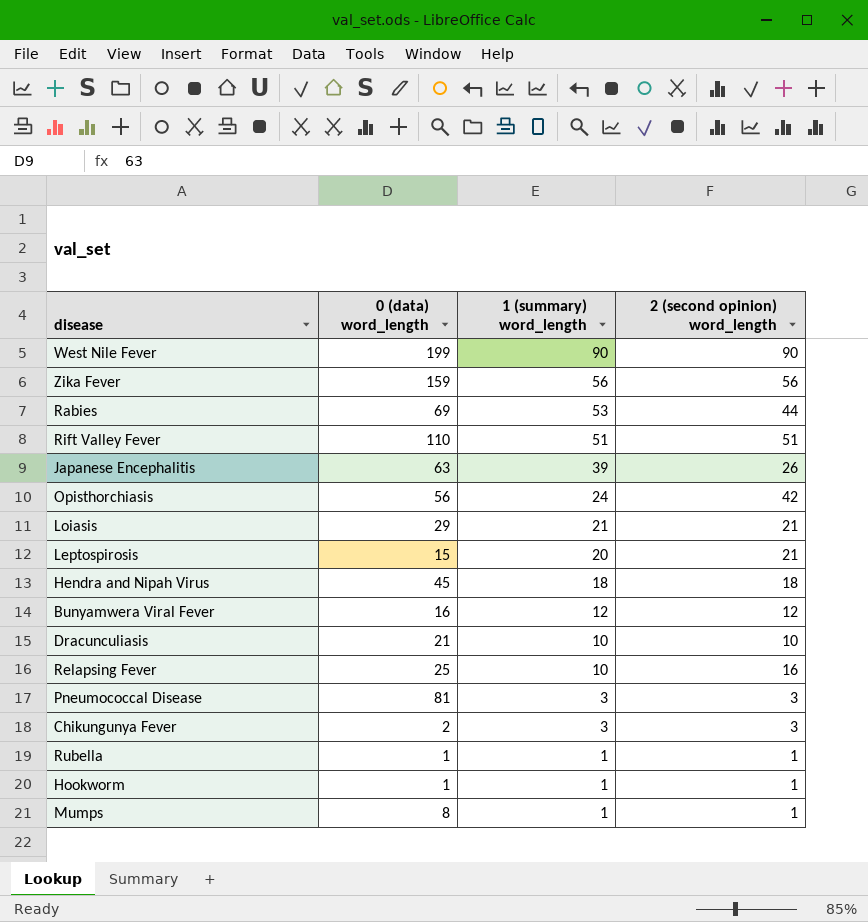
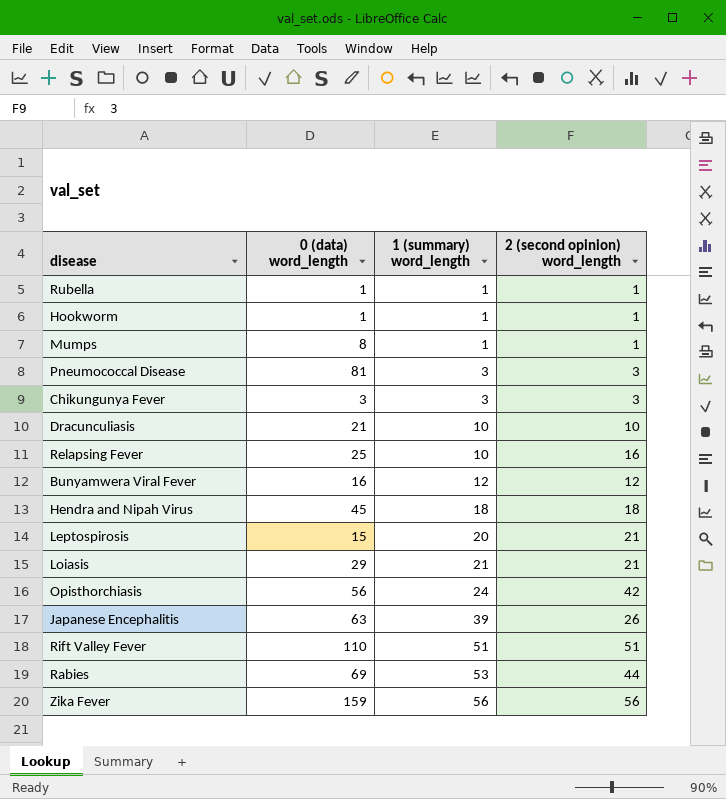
row order: 1 (summary) word_length descending -> 1 (summary) word_length ascending
row West Nile Fever: 199 | 90 | 90 -> none
Chikungunya Fever | 0 (data) word_length: 2 -> 3

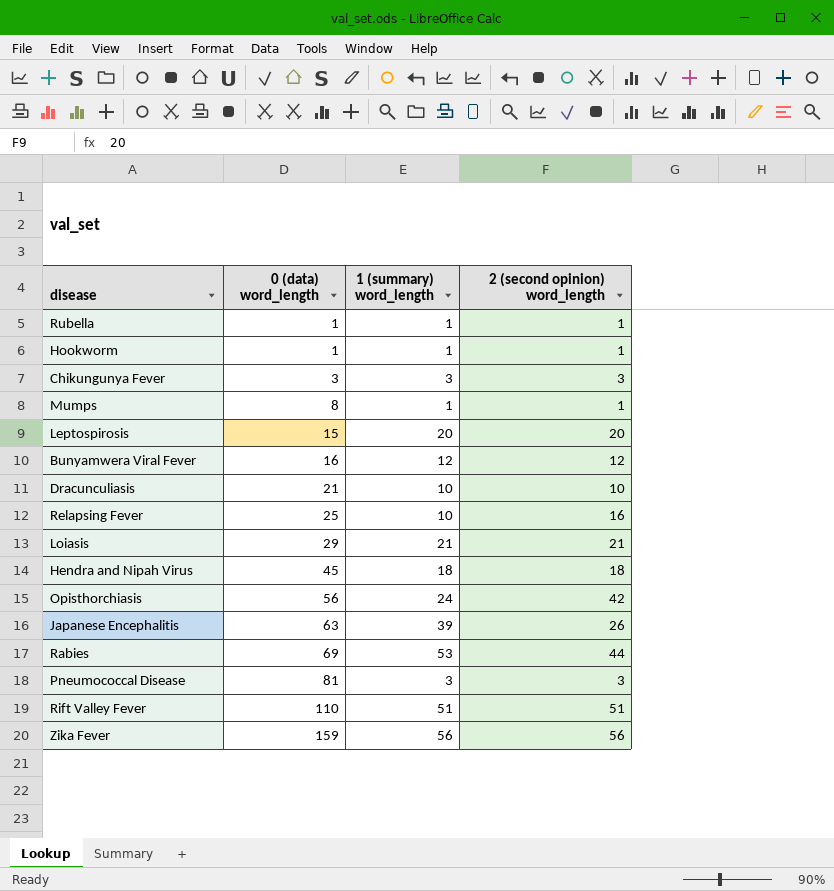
row order: 1 (summary) word_length ascending -> 0 (data) word_length ascending
Leptospirosis | 2 (second opinion) word_length: 21 -> 20

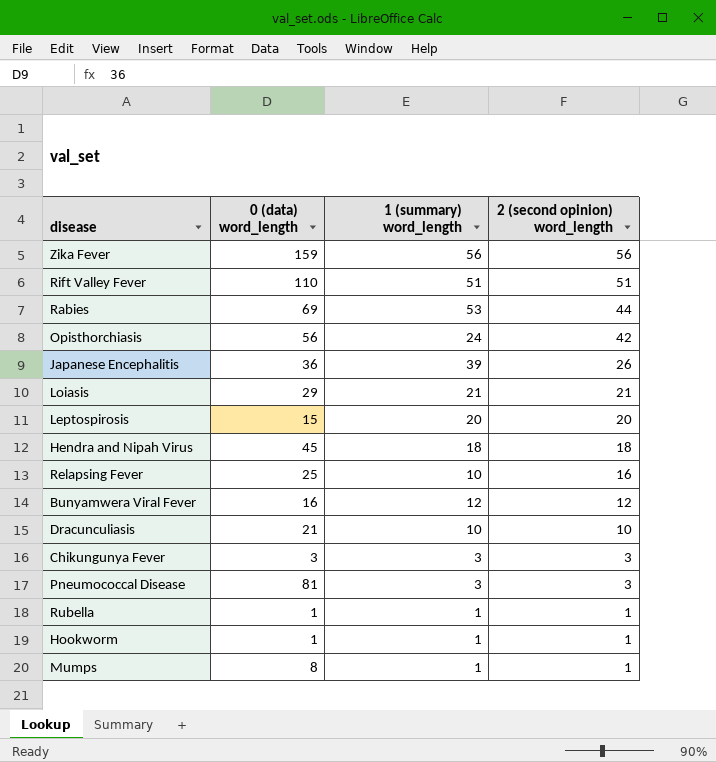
row order: 0 (data) word_length ascending -> 2 (second opinion) word_length descending
Japanese Encephalitis | 0 (data) word_length: 63 -> 36

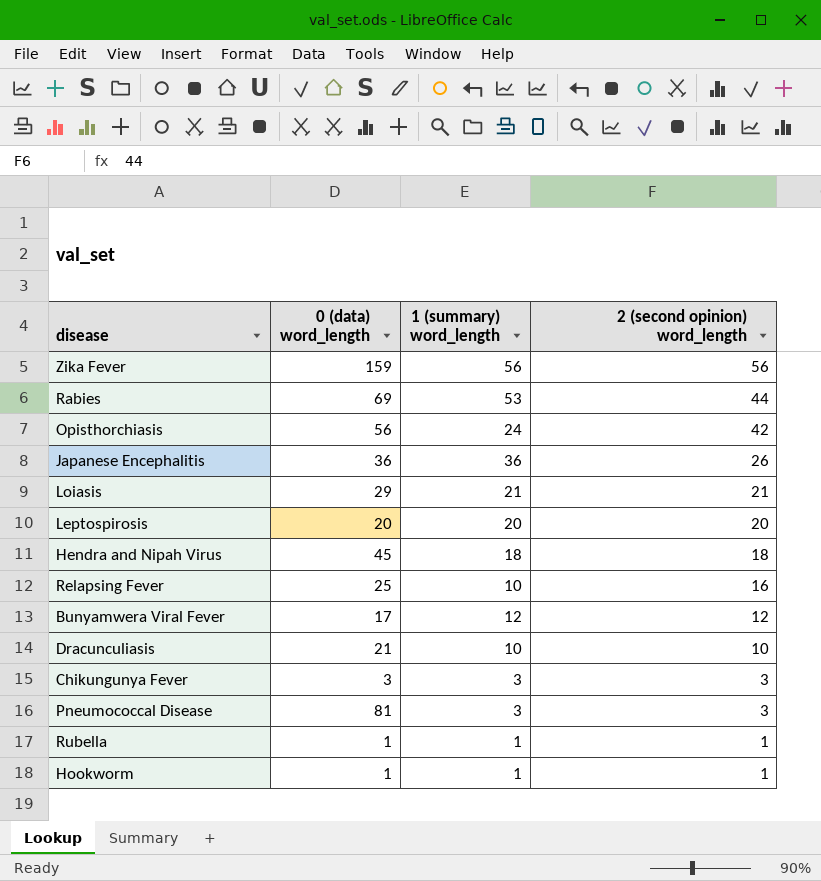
row Rift Valley Fever: 110 | 51 | 51 -> none
row Mumps: 8 | 1 | 1 -> none
Japanese Encephalitis | 1 (summary) word_length: 39 -> 36
Leptospirosis | 0 (data) word_length: 15 -> 20
Bunyamwera Viral Fever | 0 (data) word_length: 16 -> 17

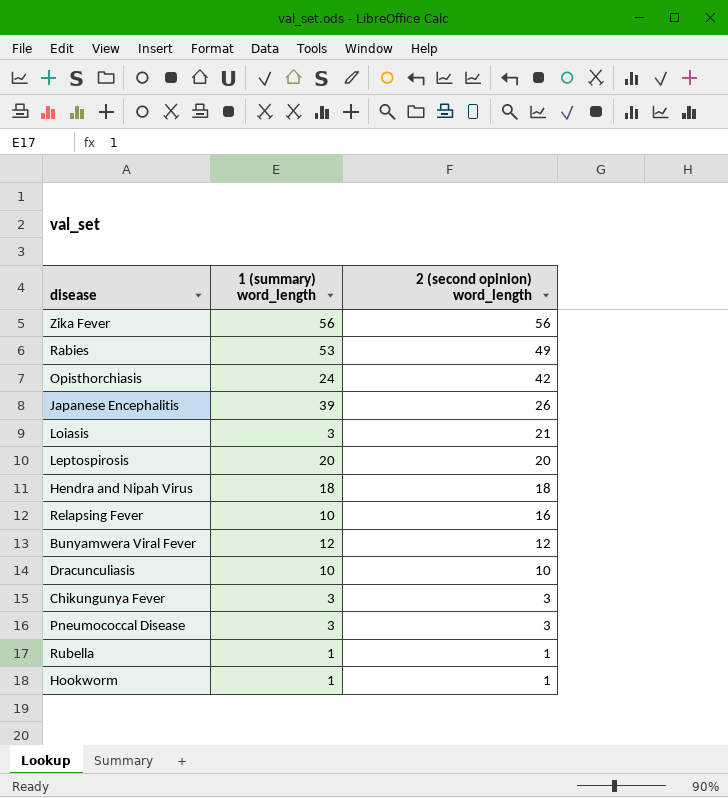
column 0 (data) word_length | position: 2 -> none
Rabies | 2 (second opinion) word_length: 44 -> 49
Japanese Encephalitis | 1 (summary) word_length: 36 -> 39
Loiasis | 1 (summary) word_length: 21 -> 3

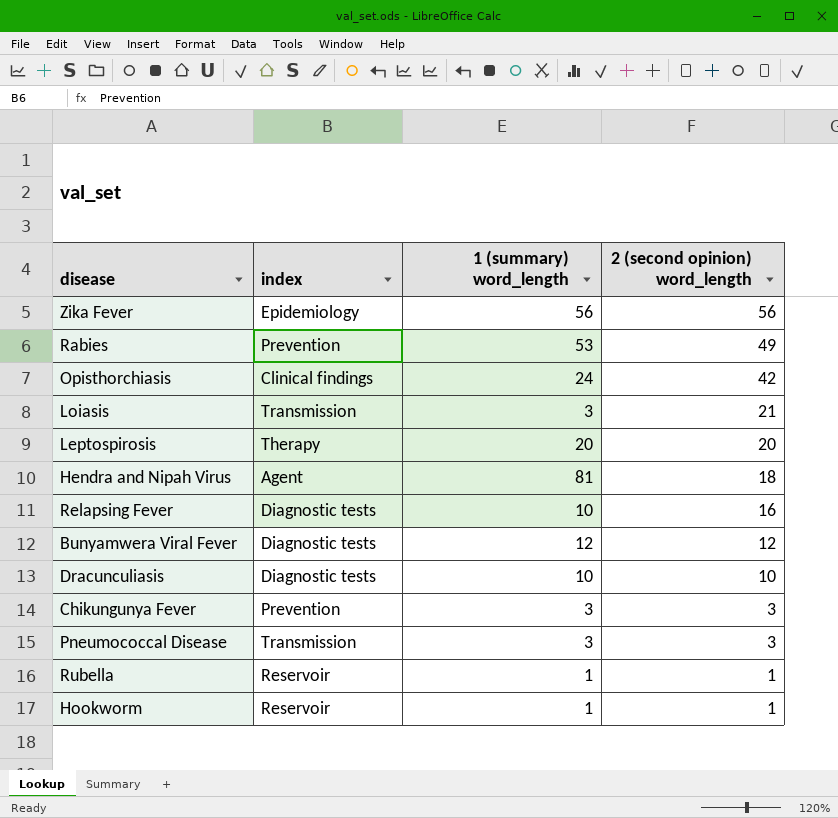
column index | position: none -> 2
row Japanese Encephalitis: 39 | 26 -> none
Hendra and Nipah Virus | 1 (summary) word_length: 18 -> 81

